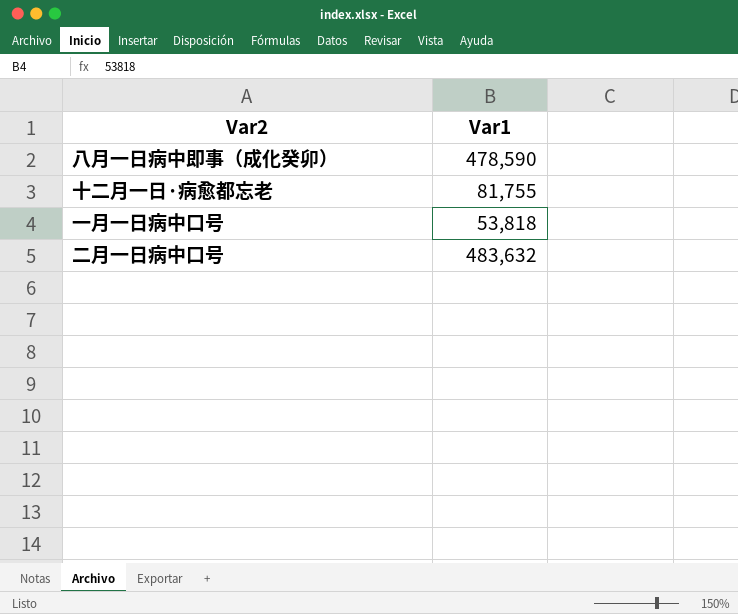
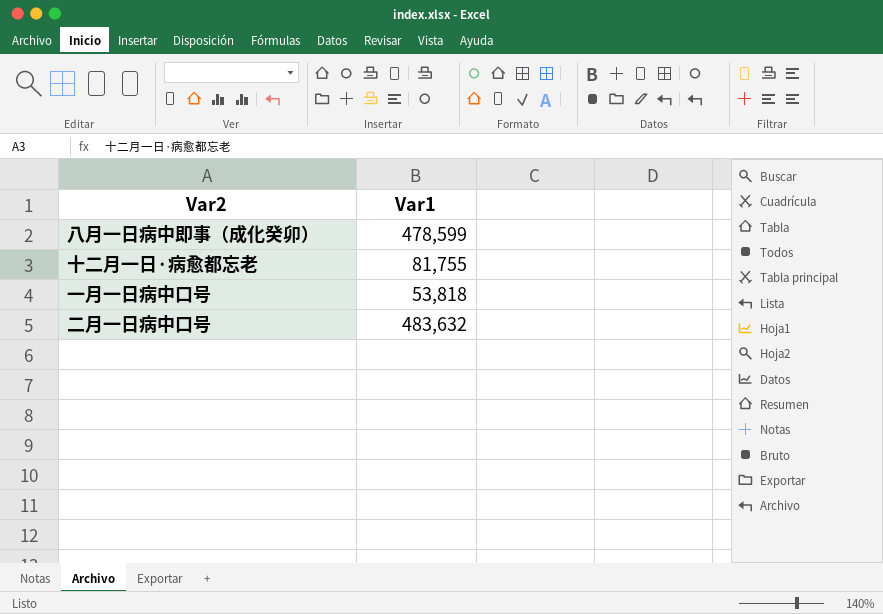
八月一日病中即事（成化癸卯） | Var1: 478,590 -> 478,599

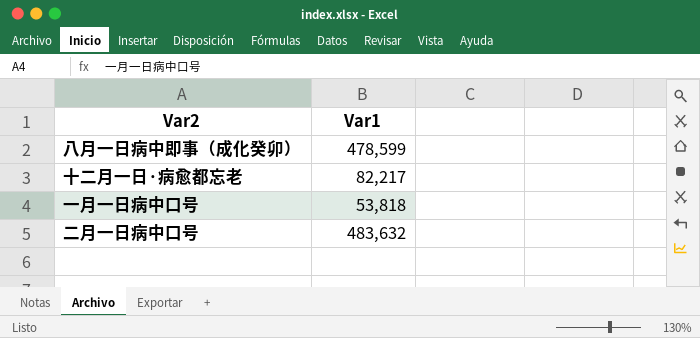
十二月一日·病愈都忘老 | Var1: 81,755 -> 82,217

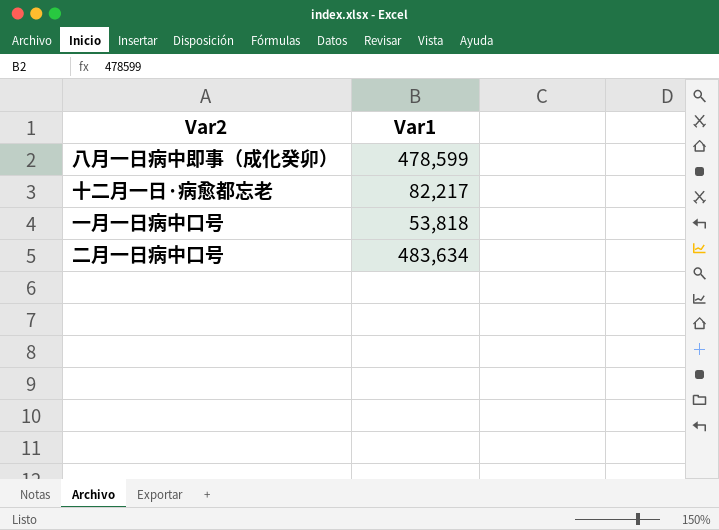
二月一日病中口号 | Var1: 483,632 -> 483,634

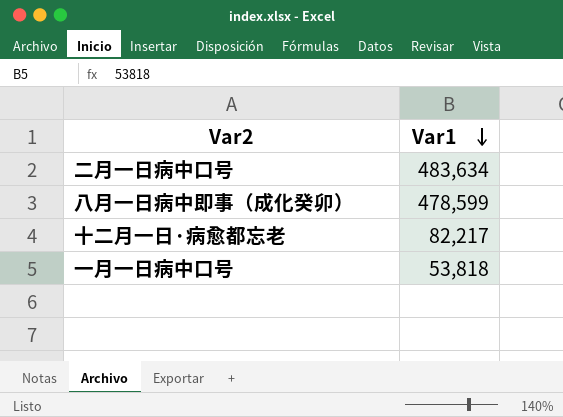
row order: none -> Var1 descending

